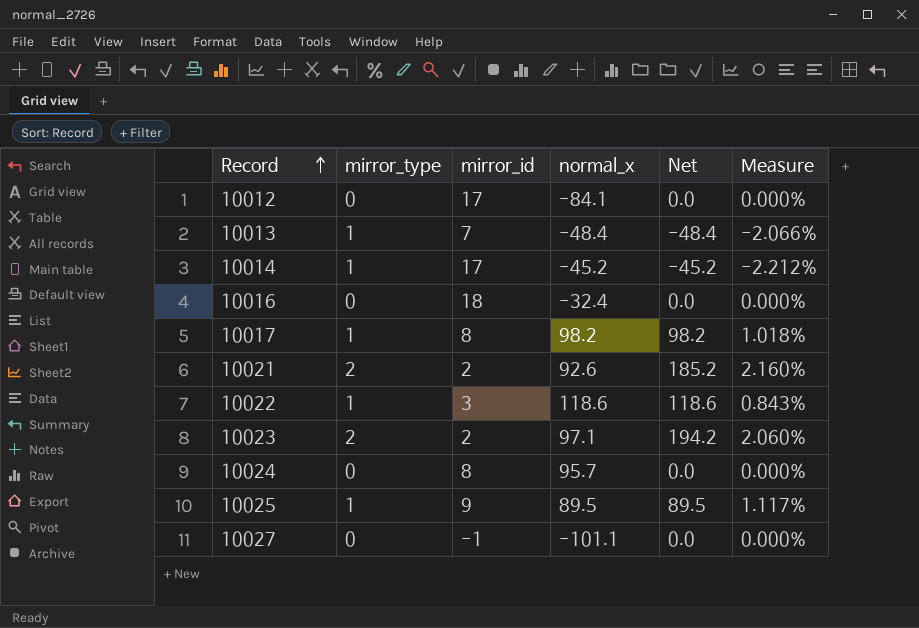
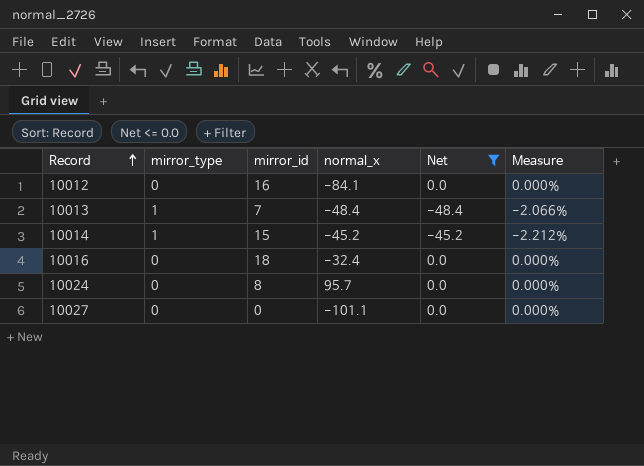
filter: none -> Net <= 0.0
10012 | mirror_id: 17 -> 16
10014 | mirror_id: 17 -> 15
10027 | mirror_id: -1 -> 0

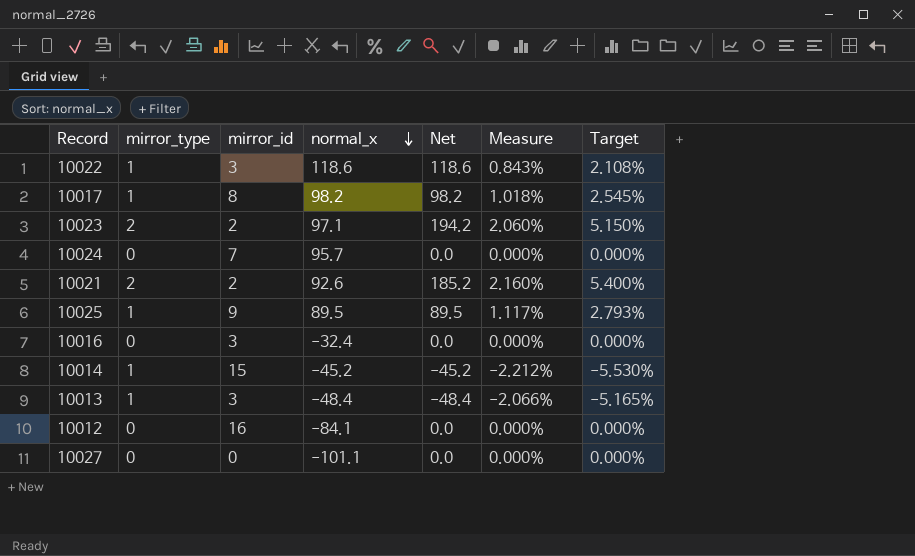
filter: Net <= 0.0 -> none
row order: Record ascending -> normal_x descending
column Target | formula: none -> [Measure] * 2.5
10024 | mirror_id: 8 -> 7
10016 | mirror_id: 18 -> 3
10013 | mirror_id: 7 -> 3

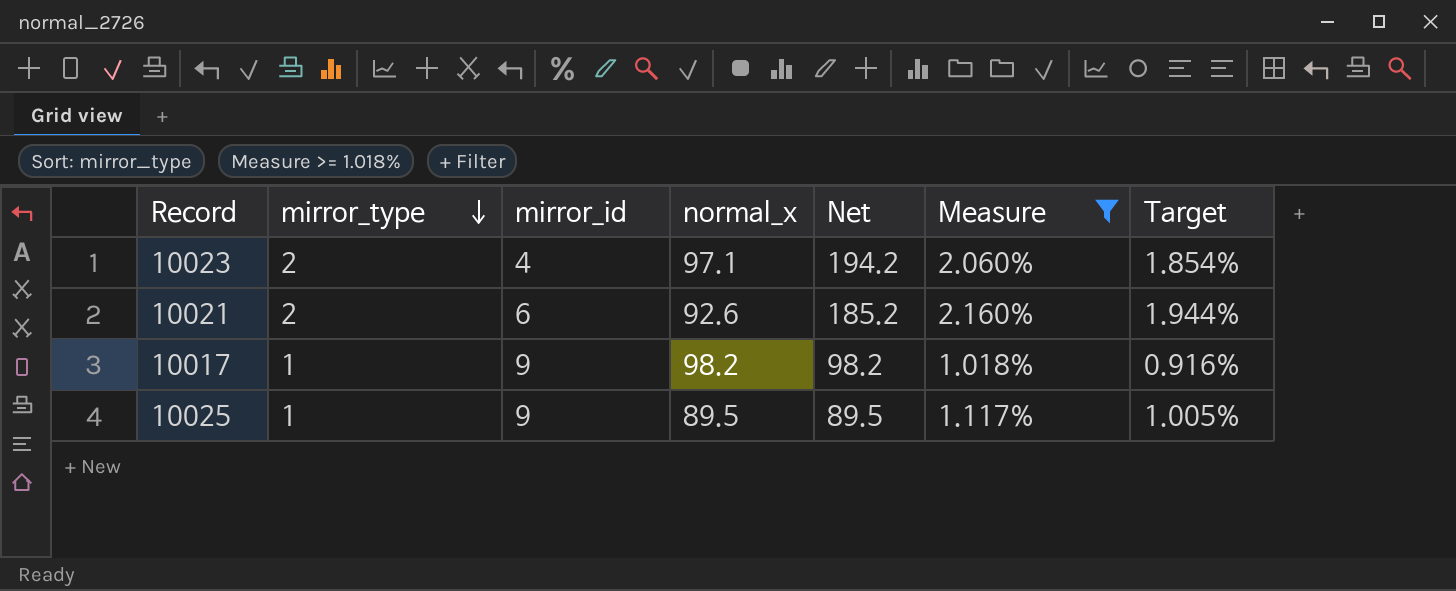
filter: none -> Measure >= 1.018%
row order: normal_x descending -> mirror_type descending
column Target | formula: [Measure] * 2.5 -> [Measure] * 0.9
10023 | mirror_id: 2 -> 4
10021 | mirror_id: 2 -> 6
10017 | mirror_id: 8 -> 9

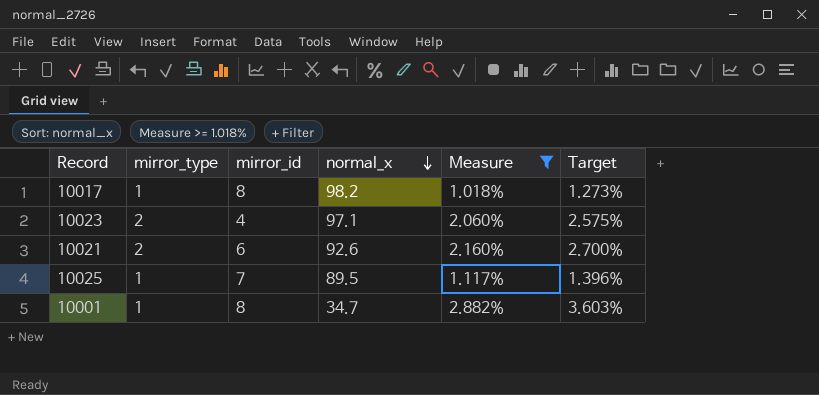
row order: mirror_type descending -> normal_x descending
column Net | formula: [mirror_type] * [normal_x] -> none
column Target | formula: [Measure] * 0.9 -> [Measure] * 1.25
10017 | mirror_id: 9 -> 8
10025 | mirror_id: 9 -> 7
row 10001: none -> 1 | 8 | 34.7 | 2.882% | 3.603%

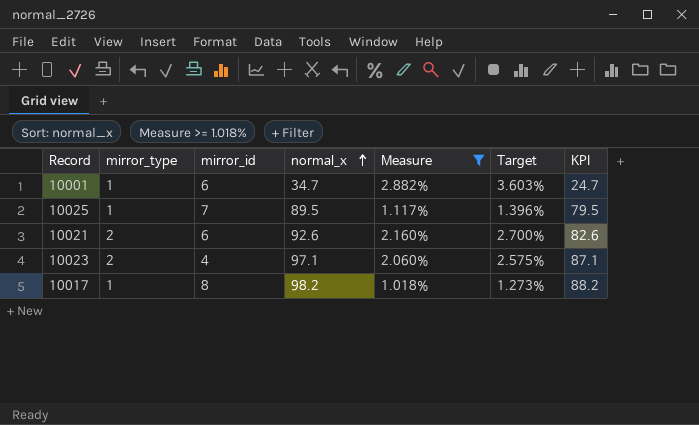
row order: normal_x descending -> normal_x ascending
column KPI | formula: none -> [normal_x] - 10
10001 | mirror_id: 8 -> 6

